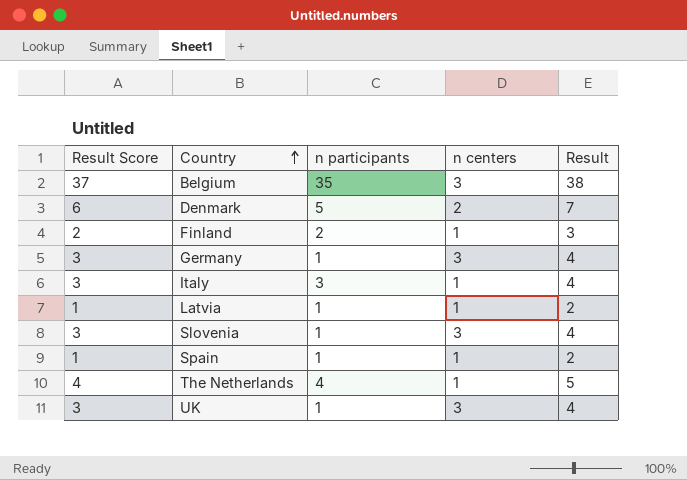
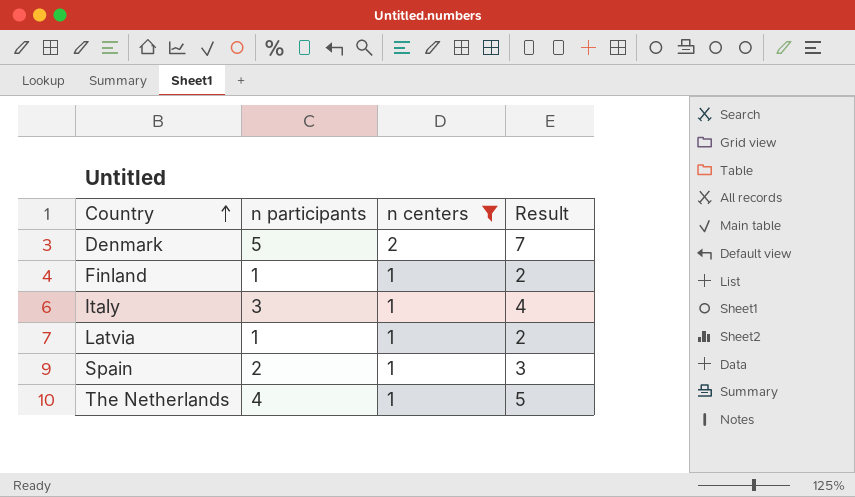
filter: none -> n centers != 3
column Result Score | formula: [Result] - 1 -> none
Finland | n participants: 2 -> 1
Finland | Result: 3 -> 2
Spain | n participants: 1 -> 2
Spain | Result: 2 -> 3

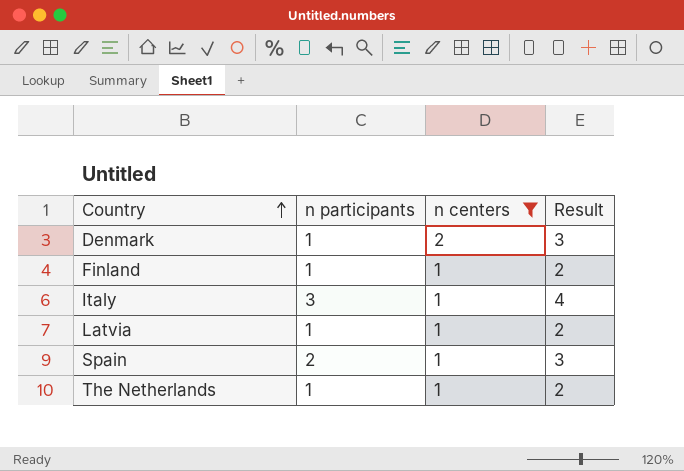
Denmark | n participants: 5 -> 1
Denmark | Result: 7 -> 3
The Netherlands | n participants: 4 -> 1
The Netherlands | Result: 5 -> 2

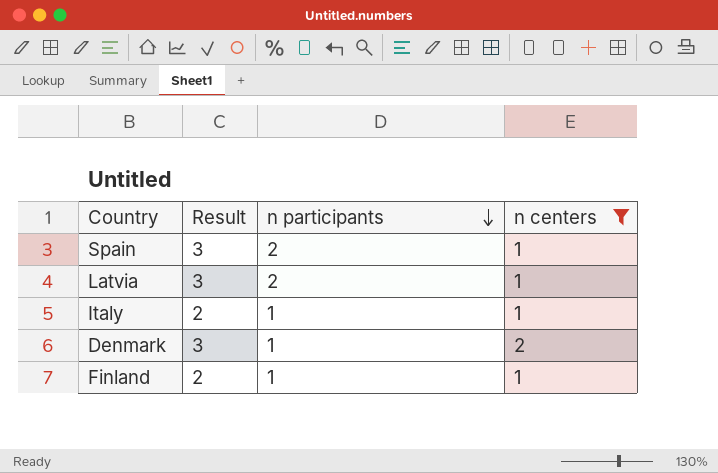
row order: Country ascending -> n participants descending
column Result | position: 4 -> 2
row The Netherlands: 1 | 1 | 2 -> none
Latvia | Result: 2 -> 3
Latvia | n participants: 1 -> 2
Italy | Result: 4 -> 2
Italy | n participants: 3 -> 1

